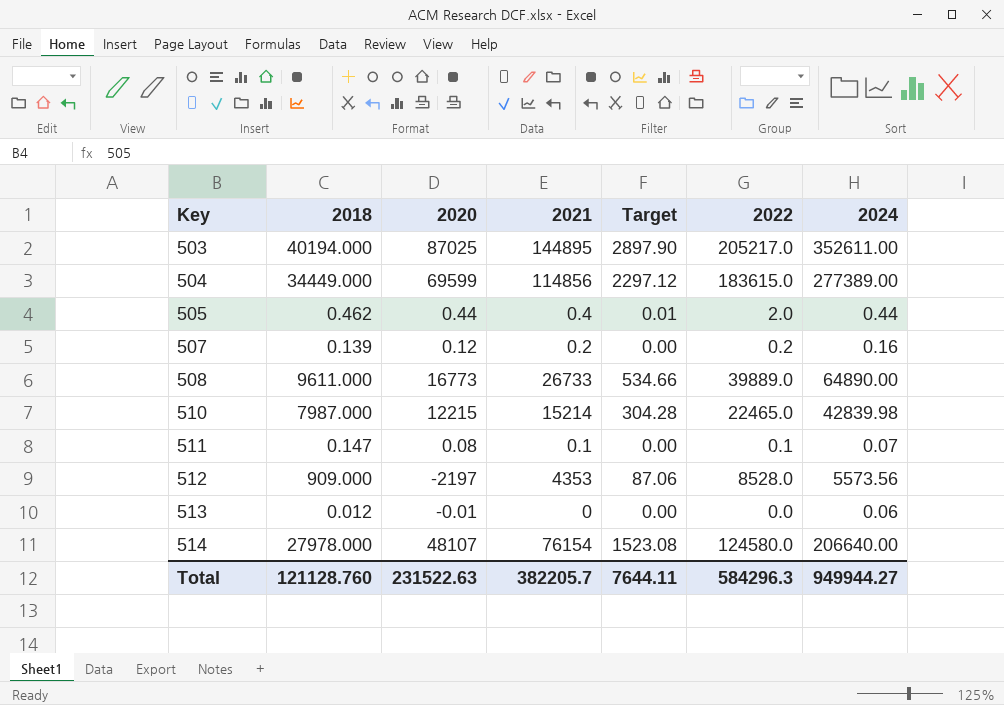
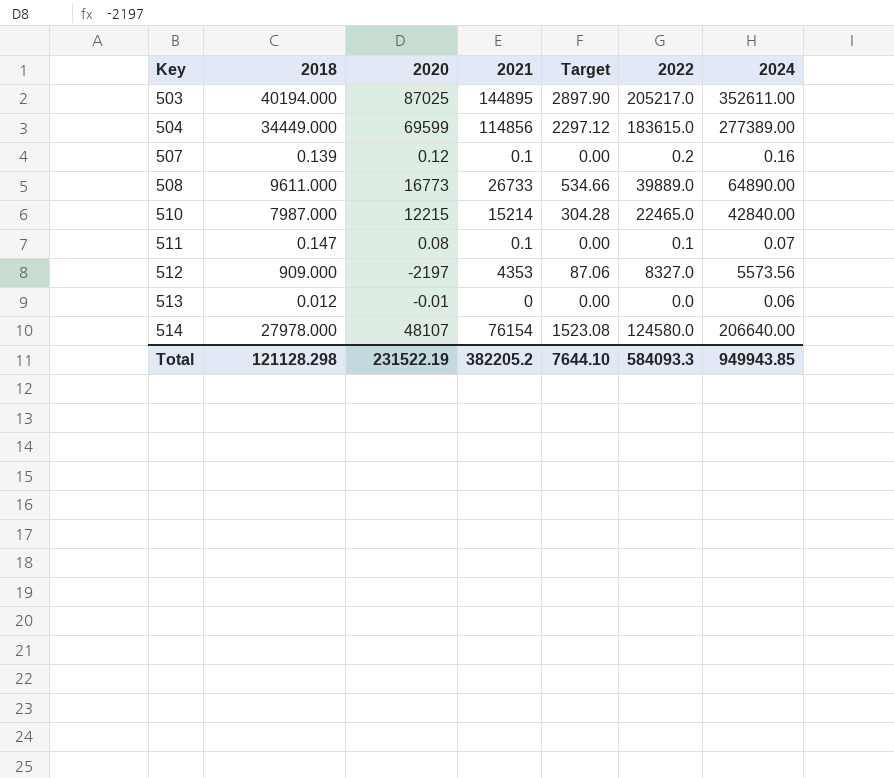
row 505: 0.462 | 0.44 | 0.4 | 0.01 | 2.0 | 0.44 -> none
507 | 2021: 0.2 -> 0.1
510 | 2024: 42839.98 -> 42840.00
512 | 2022: 8528.0 -> 8327.0
Total | 2018: 121128.760 -> 121128.298
Total | 2020: 231522.63 -> 231522.19
Total | 2021: 382205.7 -> 382205.2
Total | Target: 7644.11 -> 7644.10
Total | 2022: 584296.3 -> 584093.3
Total | 2024: 949944.27 -> 949943.85

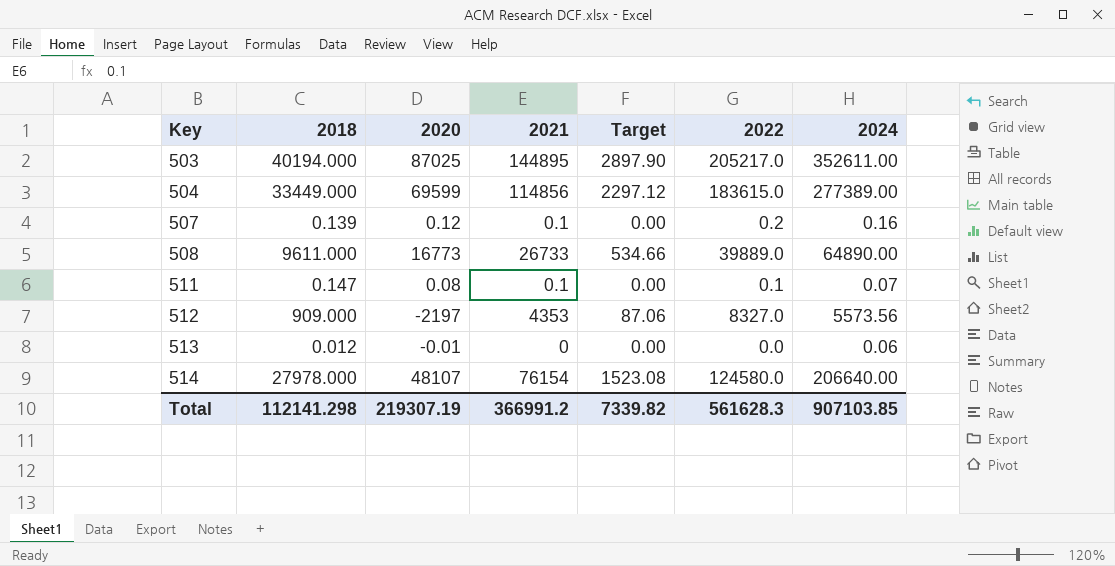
row 510: 7987.000 | 12215 | 15214 | 304.28 | 22465.0 | 42840.00 -> none
504 | 2018: 34449.000 -> 33449.000
Total | 2018: 121128.298 -> 112141.298
Total | 2020: 231522.19 -> 219307.19
Total | 2021: 382205.2 -> 366991.2
Total | Target: 7644.10 -> 7339.82
Total | 2022: 584093.3 -> 561628.3
Total | 2024: 949943.85 -> 907103.85

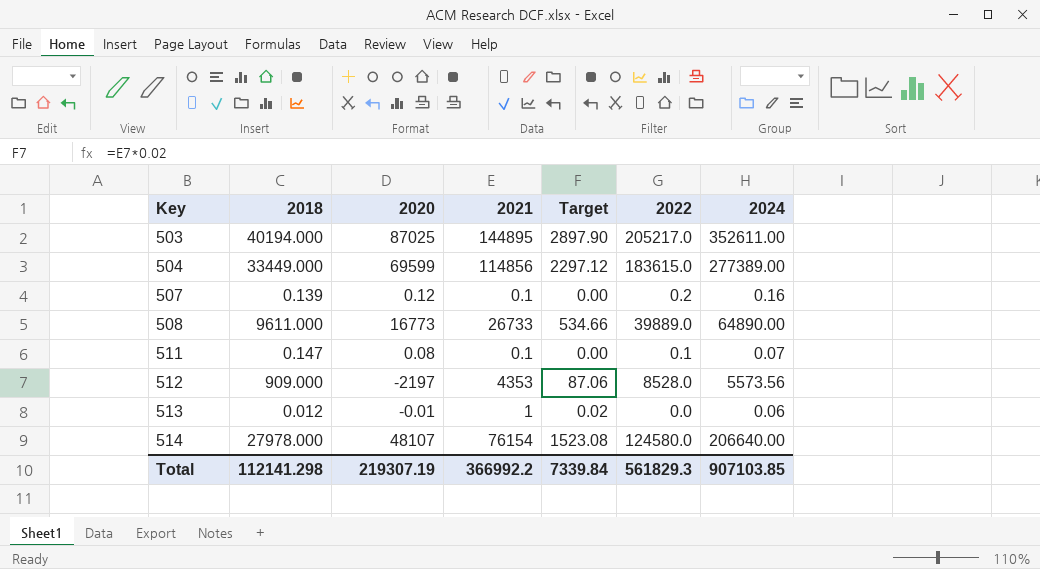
512 | 2022: 8327.0 -> 8528.0
513 | 2021: 0 -> 1
513 | Target: 0.00 -> 0.02
Total | 2021: 366991.2 -> 366992.2
Total | Target: 7339.82 -> 7339.84
Total | 2022: 561628.3 -> 561829.3

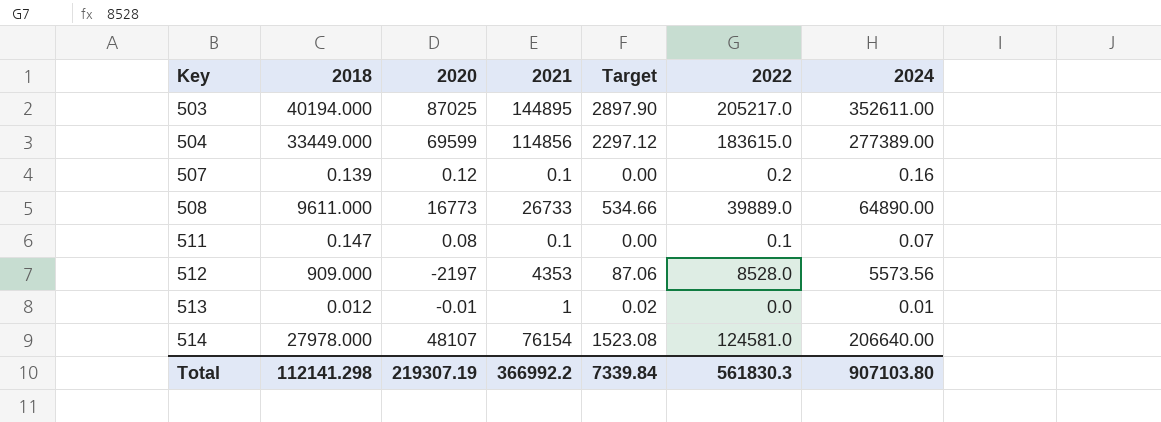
513 | 2024: 0.06 -> 0.01
514 | 2022: 124580.0 -> 124581.0
Total | 2022: 561829.3 -> 561830.3
Total | 2024: 907103.85 -> 907103.80

